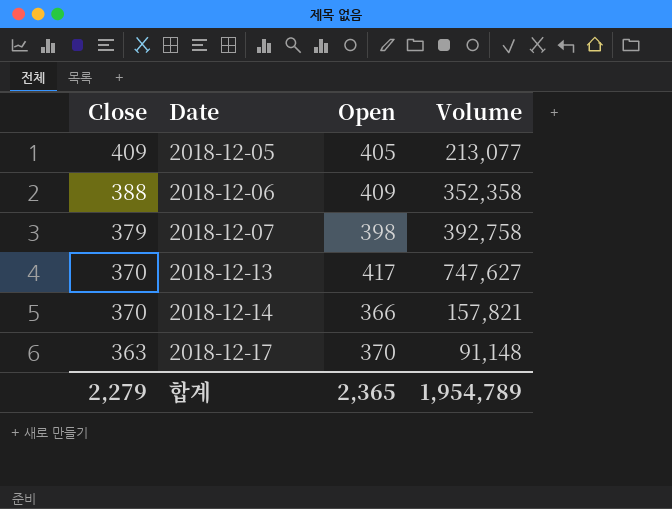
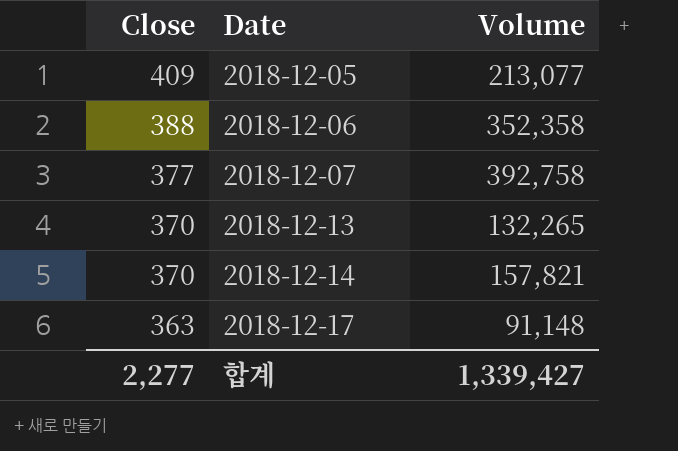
column Open | position: 3 -> none
2018-12-07 | Close: 379 -> 377
2018-12-13 | Volume: 747,627 -> 132,265
합계 | Close: 2,279 -> 2,277
합계 | Volume: 1,954,789 -> 1,339,427

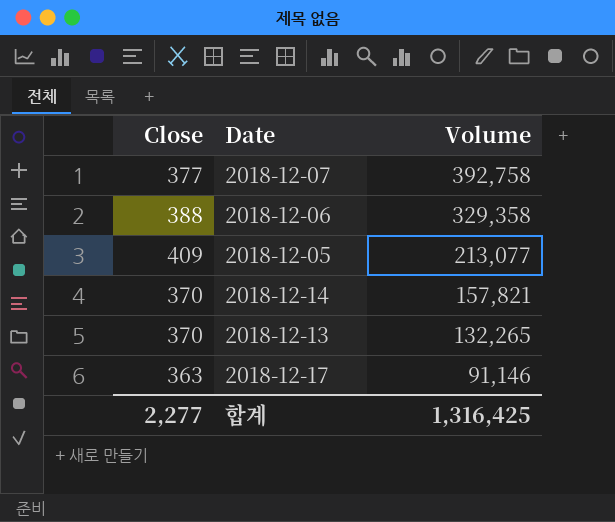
row order: Close descending -> Volume descending
2018-12-06 | Volume: 352,358 -> 329,358
2018-12-17 | Volume: 91,148 -> 91,146
합계 | Volume: 1,339,427 -> 1,316,425

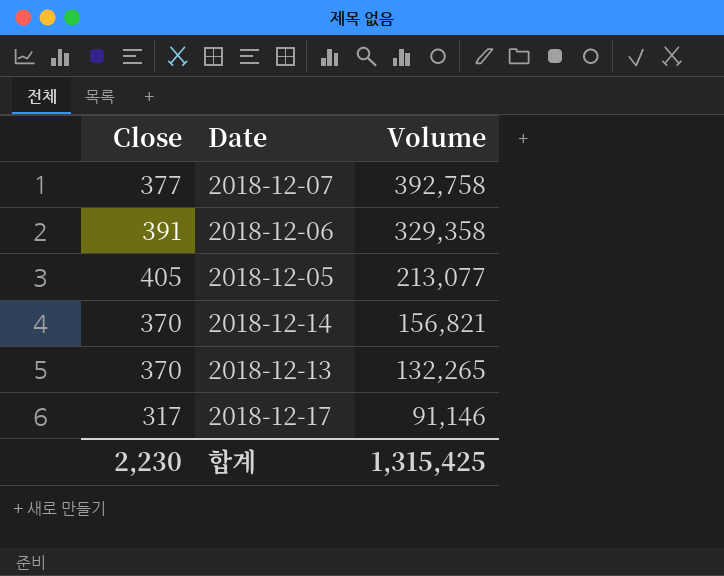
2018-12-06 | Close: 388 -> 391
2018-12-05 | Close: 409 -> 405
2018-12-14 | Volume: 157,821 -> 156,821
2018-12-17 | Close: 363 -> 317
합계 | Close: 2,277 -> 2,230
합계 | Volume: 1,316,425 -> 1,315,425

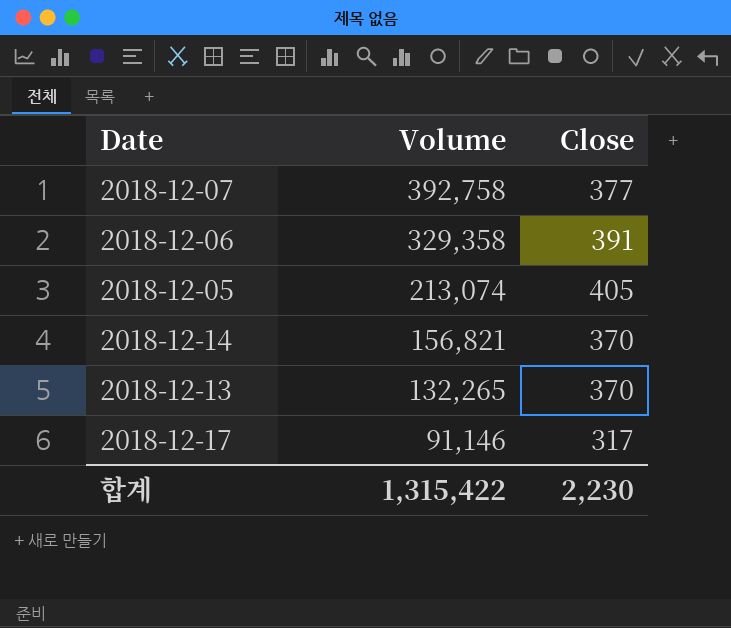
column Close | position: 1 -> 3
2018-12-05 | Volume: 213,077 -> 213,074
합계 | Volume: 1,315,425 -> 1,315,422

